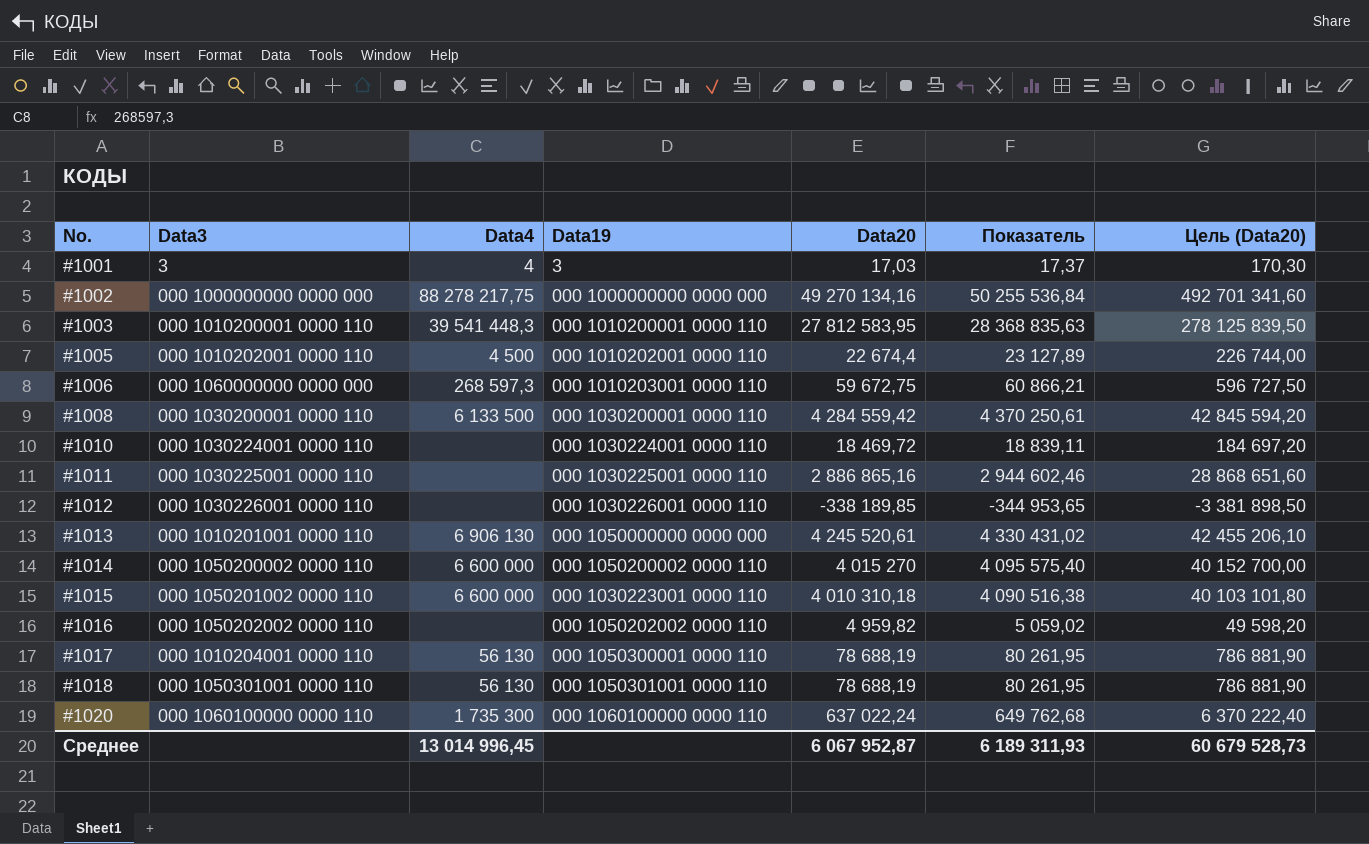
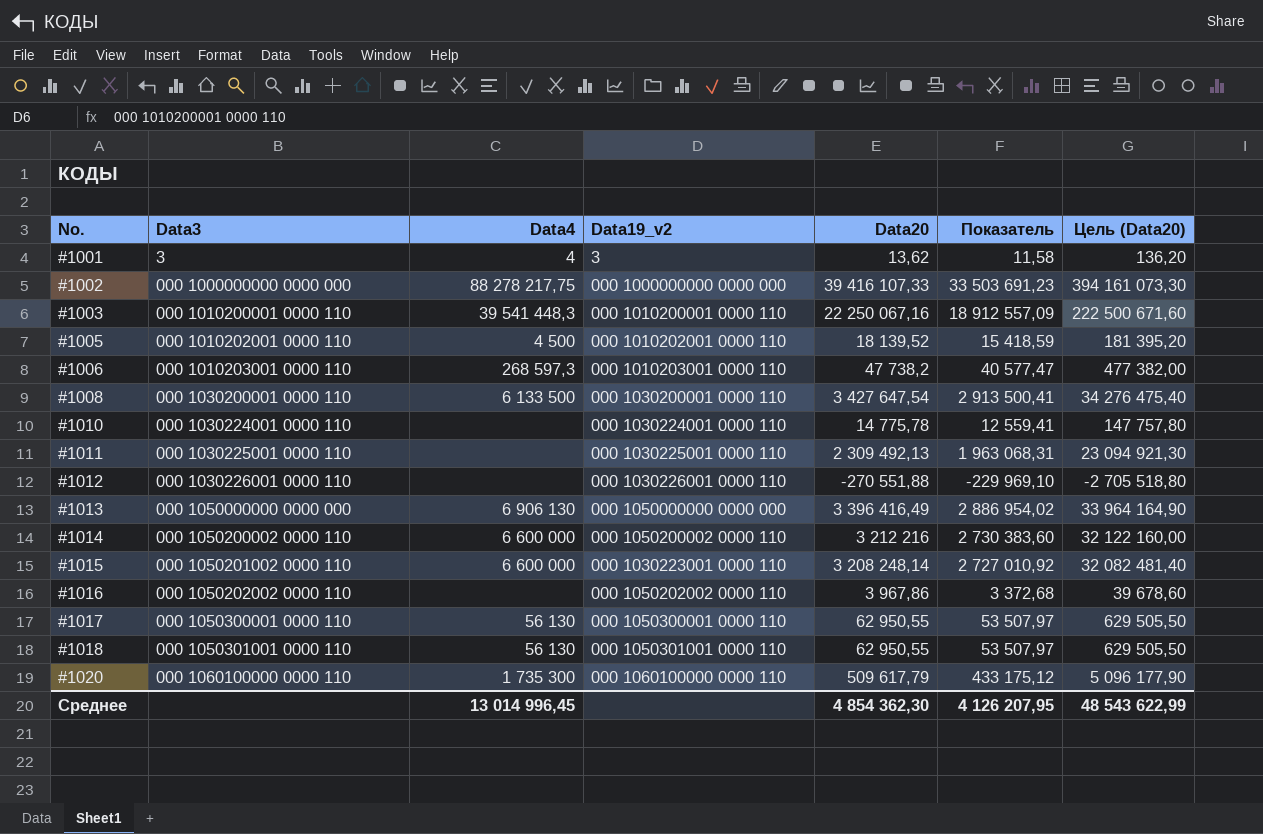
column name: Data19 -> Data19_v2
column Показатель | formula: [Data20] * 1,02 -> [Data20] * 0,85
#1001 | Data20: 17,03 -> 13,62
#1001 | Цель (Data20): 170,30 -> 136,20
#1002 | Data20: 49 270 134,16 -> 39 416 107,33
#1002 | Цель (Data20): 492 701 341,60 -> 394 161 073,30
#1003 | Data20: 27 812 583,95 -> 22 250 067,16
#1003 | Цель (Data20): 278 125 839,50 -> 222 500 671,60
#1005 | Data20: 22 674,4 -> 18 139,52
#1005 | Цель (Data20): 226 744,00 -> 181 395,20
#1006 | Data3: 000 1060000000 0000 000 -> 000 1010203001 0000 110
#1006 | Data20: 59 672,75 -> 47 738,2
#1006 | Цель (Data20): 596 727,50 -> 477 382,00
#1008 | Data20: 4 284 559,42 -> 3 427 647,54
#1008 | Цель (Data20): 42 845 594,20 -> 34 276 475,40
#1010 | Data20: 18 469,72 -> 14 775,78
#1010 | Цель (Data20): 184 697,20 -> 147 757,80
#1011 | Data20: 2 886 865,16 -> 2 309 492,13
#1011 | Цель (Data20): 28 868 651,60 -> 23 094 921,30
#1012 | Data20: -338 189,85 -> -270 551,88
#1012 | Цель (Data20): -3 381 898,50 -> -2 705 518,80
#1013 | Data3: 000 1010201001 0000 110 -> 000 1050000000 0000 000
#1013 | Data20: 4 245 520,61 -> 3 396 416,49
#1013 | Цель (Data20): 42 455 206,10 -> 33 964 164,90
#1014 | Data20: 4 015 270 -> 3 212 216
#1014 | Цель (Data20): 40 152 700,00 -> 32 122 160,00
#1015 | Data20: 4 010 310,18 -> 3 208 248,14
#1015 | Цель (Data20): 40 103 101,80 -> 32 082 481,40
#1016 | Data20: 4 959,82 -> 3 967,86
#1016 | Цель (Data20): 49 598,20 -> 39 678,60
#1017 | Data3: 000 1010204001 0000 110 -> 000 1050300001 0000 110
#1017 | Data20: 78 688,19 -> 62 950,55
#1017 | Цель (Data20): 786 881,90 -> 629 505,50
#1018 | Data20: 78 688,19 -> 62 950,55
#1018 | Цель (Data20): 786 881,90 -> 629 505,50
#1020 | Data20: 637 022,24 -> 509 617,79
#1020 | Цель (Data20): 6 370 222,40 -> 5 096 177,90
Среднее | Data20: 6 067 952,87 -> 4 854 362,30
Среднее | Показатель: 6 189 311,93 -> 4 126 207,95
Среднее | Цель (Data20): 60 679 528,73 -> 48 543 622,99

